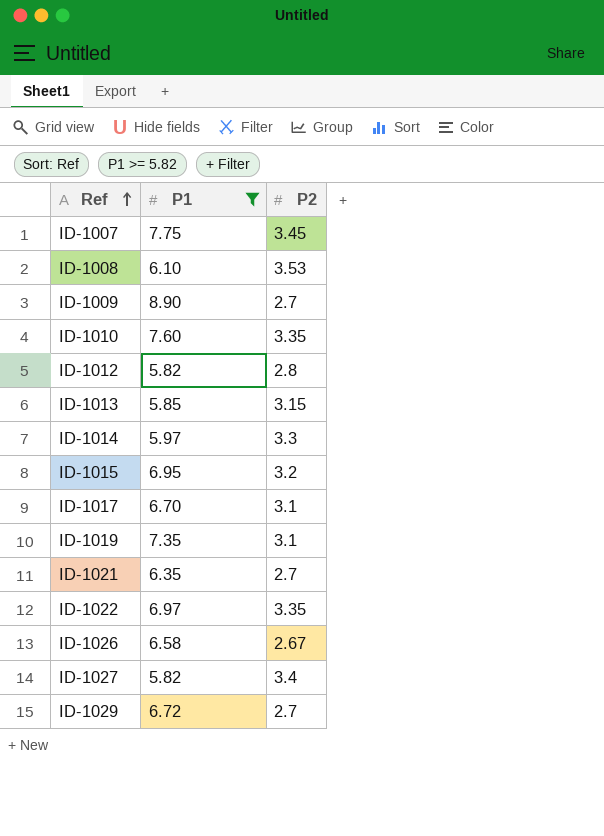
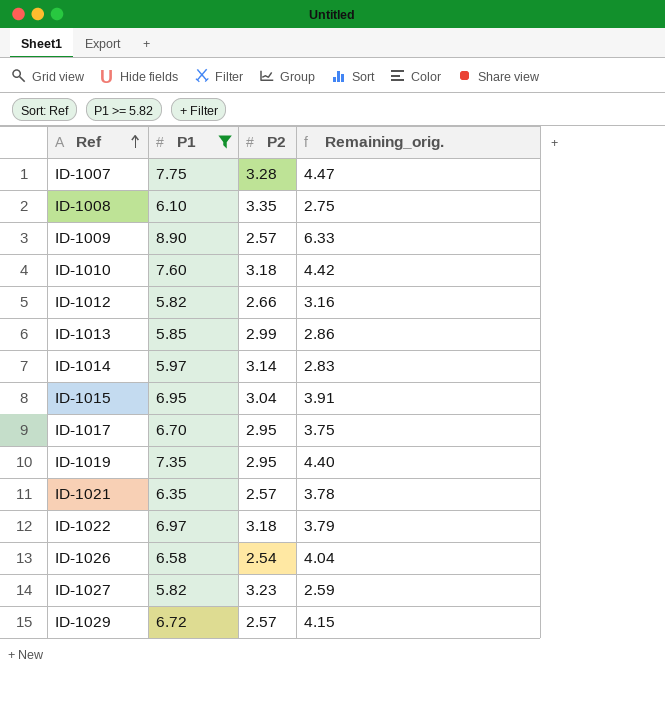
column Remaining_orig. | formula: none -> [P1] - [P2]
ID-1007 | P2: 3.45 -> 3.28
ID-1008 | P2: 3.53 -> 3.35
ID-1009 | P2: 2.7 -> 2.57
ID-1010 | P2: 3.35 -> 3.18
ID-1012 | P2: 2.8 -> 2.66
ID-1013 | P2: 3.15 -> 2.99
ID-1014 | P2: 3.3 -> 3.14
ID-1015 | P2: 3.2 -> 3.04
ID-1017 | P2: 3.1 -> 2.95
ID-1019 | P2: 3.1 -> 2.95
ID-1021 | P2: 2.7 -> 2.57
ID-1022 | P2: 3.35 -> 3.18
ID-1026 | P2: 2.67 -> 2.54
ID-1027 | P2: 3.4 -> 3.23
ID-1029 | P2: 2.7 -> 2.57

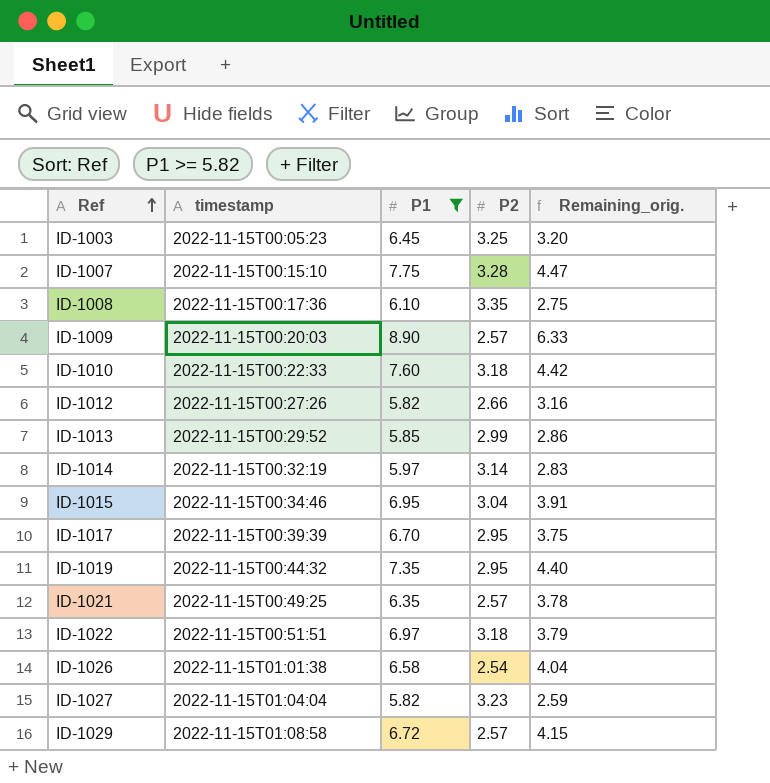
column timestamp | position: none -> 2
row ID-1003: none -> 2022-11-15T00:05:23 | 6.45 | 3.25 | 3.20

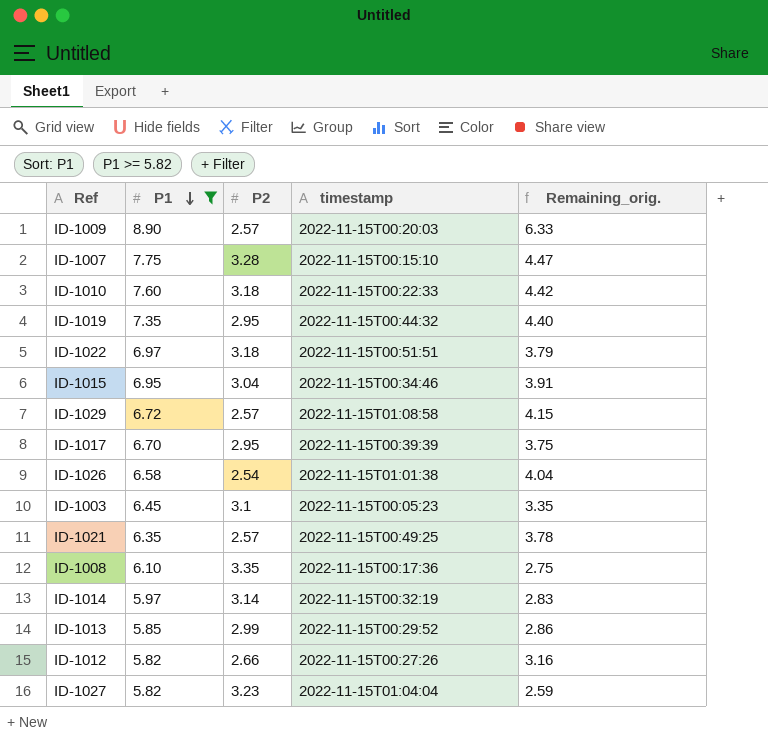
row order: Ref ascending -> P1 descending
column timestamp | position: 2 -> 4
ID-1003 | P2: 3.25 -> 3.1
ID-1003 | Remaining_orig.: 3.20 -> 3.35

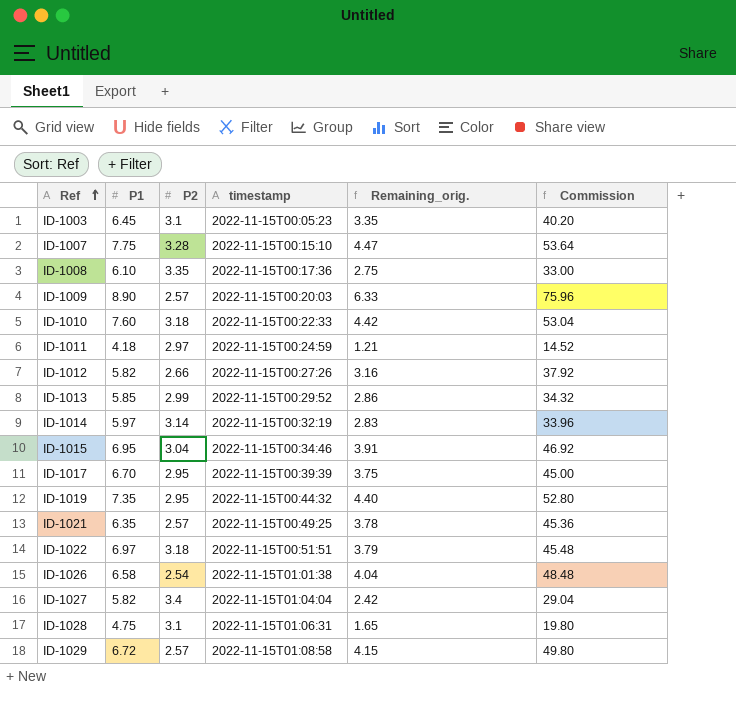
filter: P1 >= 5.82 -> none
row order: P1 descending -> Ref ascending
column Commission | formula: none -> [Remaining_orig.] * 12
ID-1027 | P2: 3.23 -> 3.4
ID-1027 | Remaining_orig.: 2.59 -> 2.42

